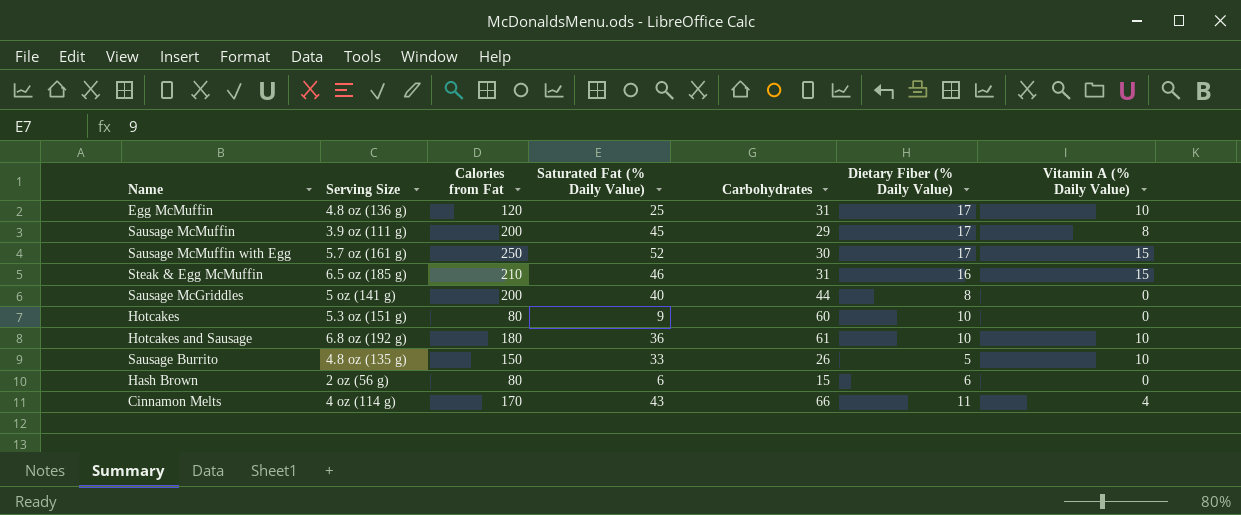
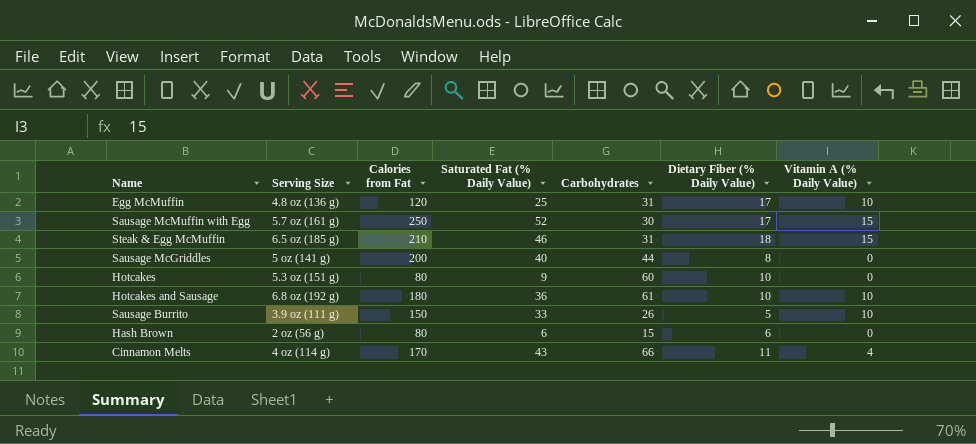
row Sausage McMuffin: 3.9 oz (111 g) | 200 | 45 | 29 | 17 | 8 -> none
Steak & Egg McMuffin | Dietary Fiber (% Daily Value): 16 -> 18
Sausage Burrito | Serving Size: 4.8 oz (135 g) -> 3.9 oz (111 g)

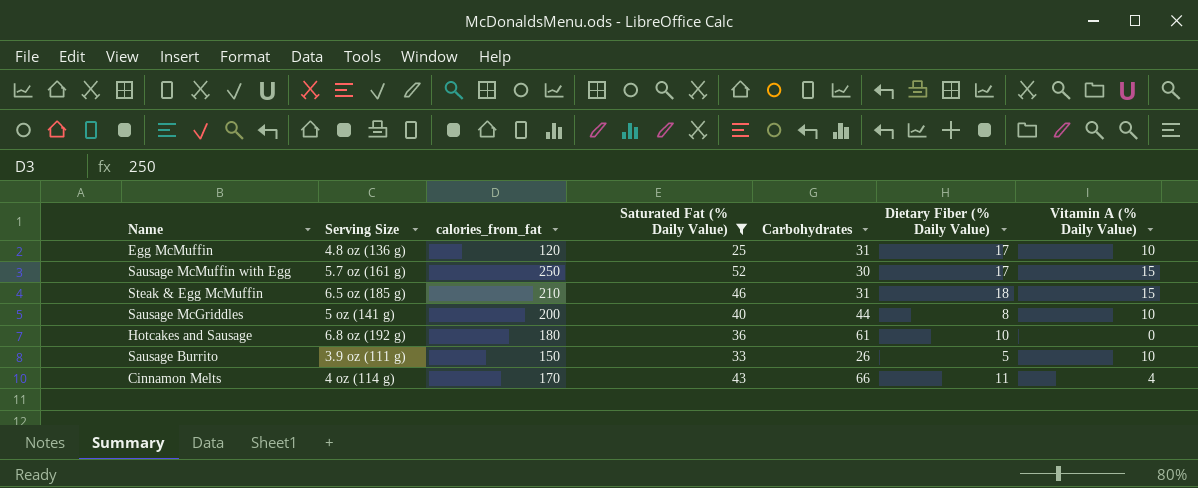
filter: none -> Saturated Fat (% Daily Value) >= 25
column name: Calories from Fat -> calories_from_fat
Sausage McGriddles | Vitamin A (% Daily Value): 0 -> 10
Hotcakes and Sausage | Vitamin A (% Daily Value): 10 -> 0

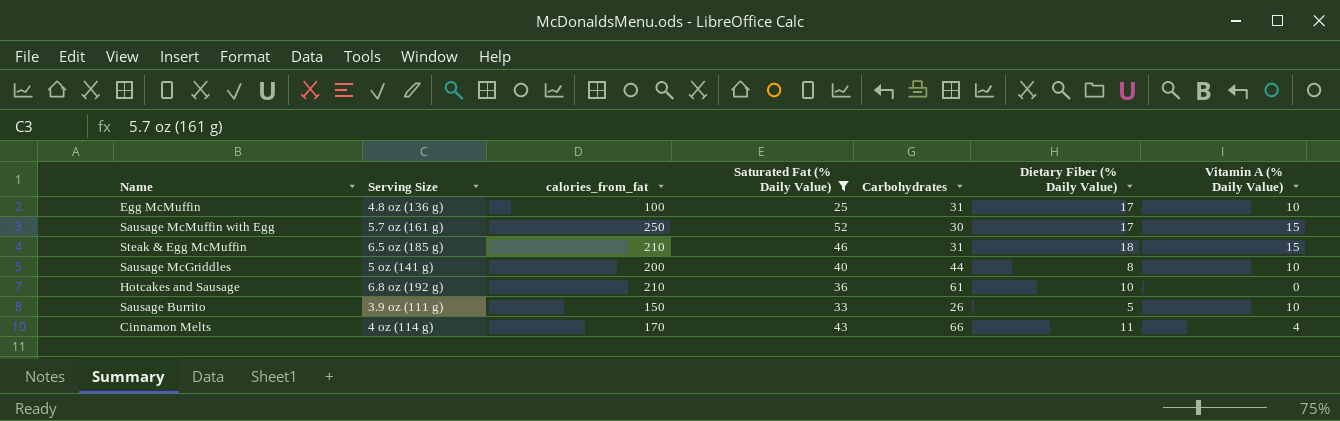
Egg McMuffin | calories_from_fat: 120 -> 100
Hotcakes and Sausage | calories_from_fat: 180 -> 210

